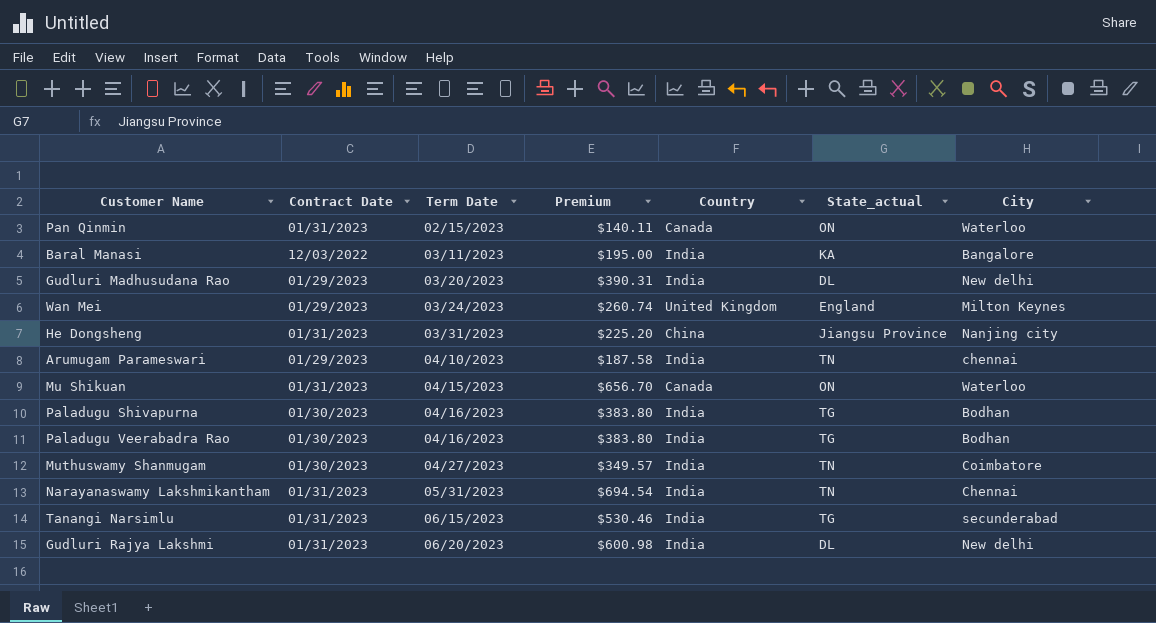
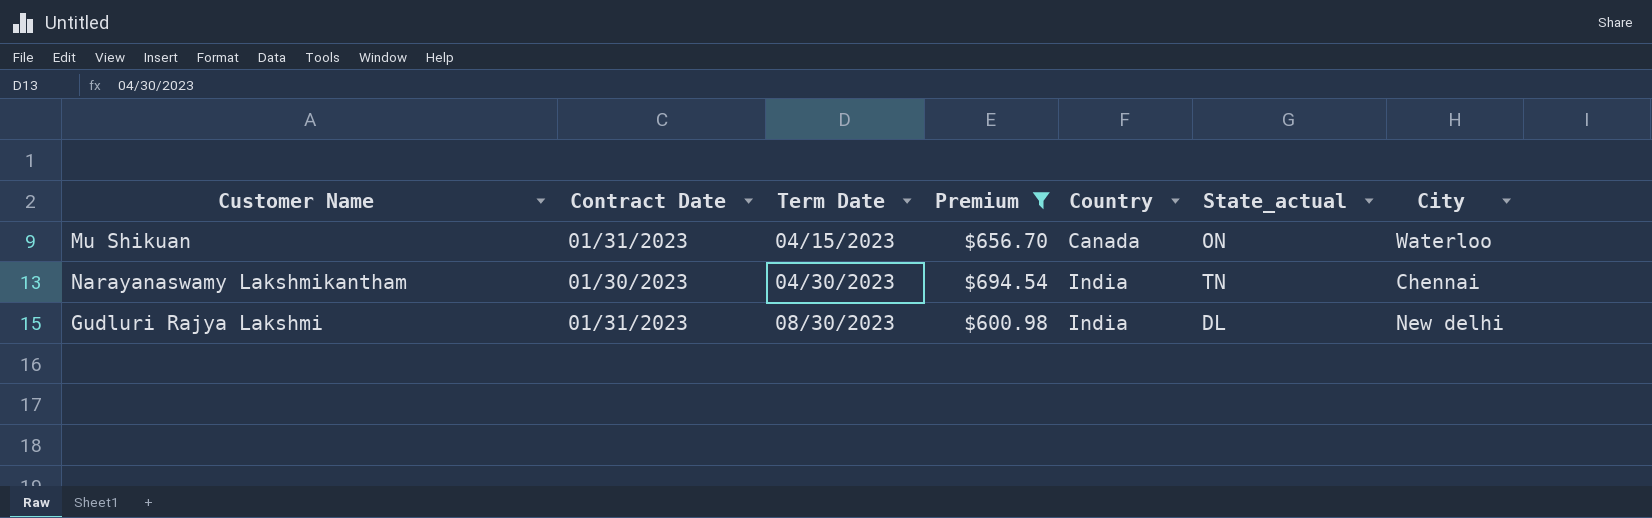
filter: none -> Premium >= $600.98
Narayanaswamy Lakshmikantham | Contract Date: 01/31/2023 -> 01/30/2023
Narayanaswamy Lakshmikantham | Term Date: 05/31/2023 -> 04/30/2023
Gudluri Rajya Lakshmi | Term Date: 06/20/2023 -> 08/30/2023

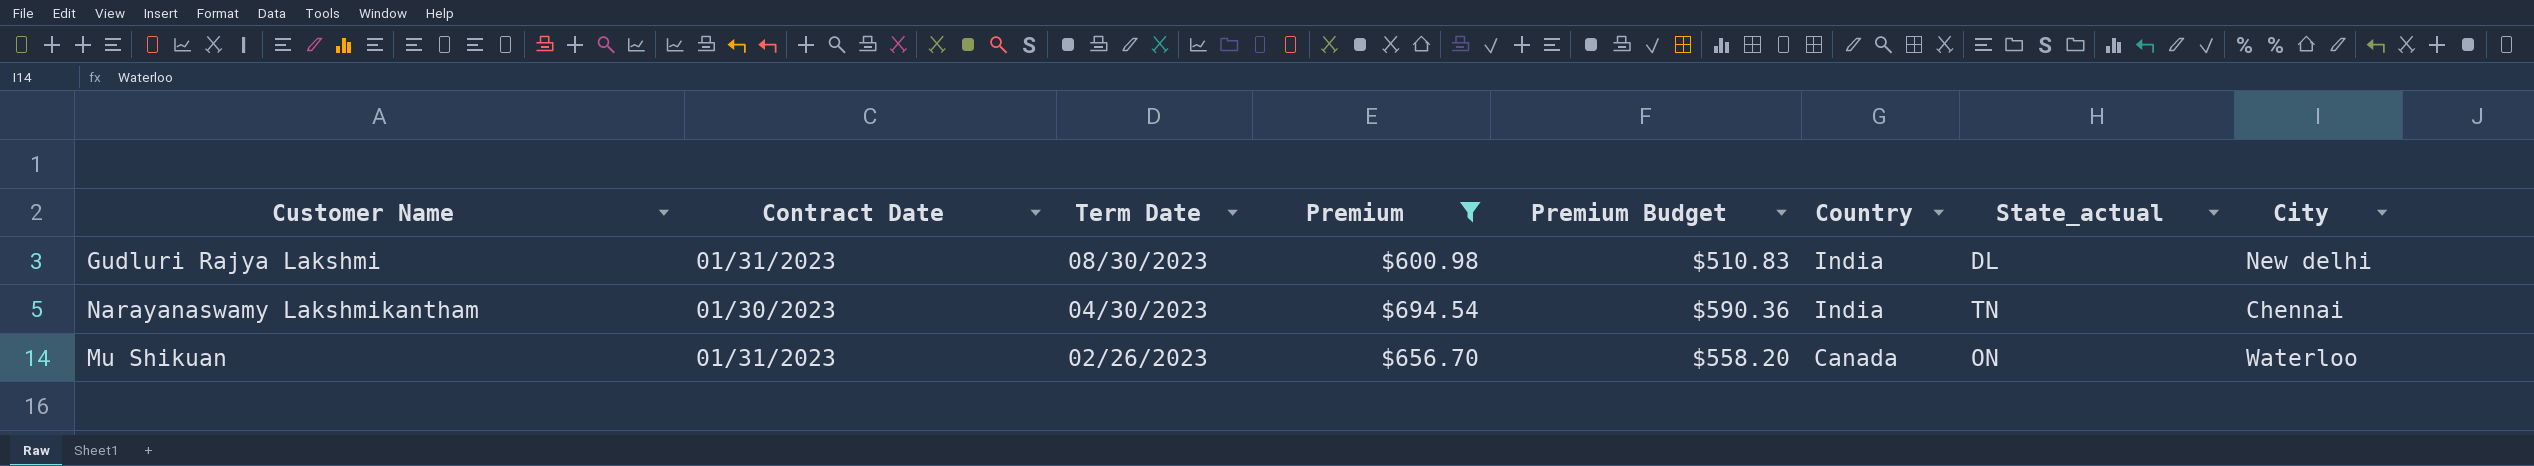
row order: Term Date ascending -> Term Date descending
column Premium Budget | formula: none -> [Premium] * 0.85
Mu Shikuan | Term Date: 04/15/2023 -> 02/26/2023

